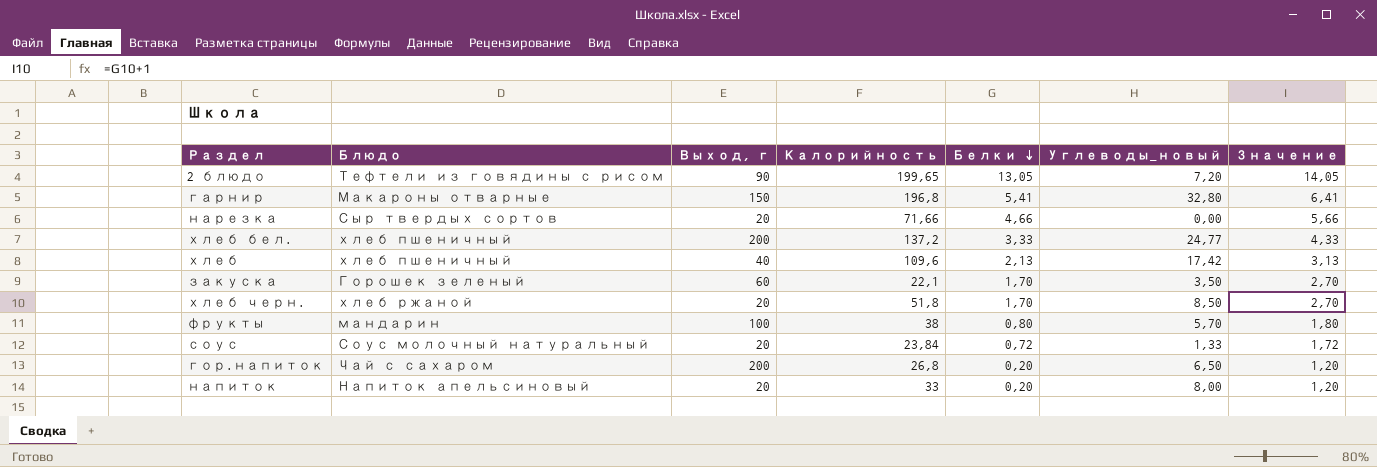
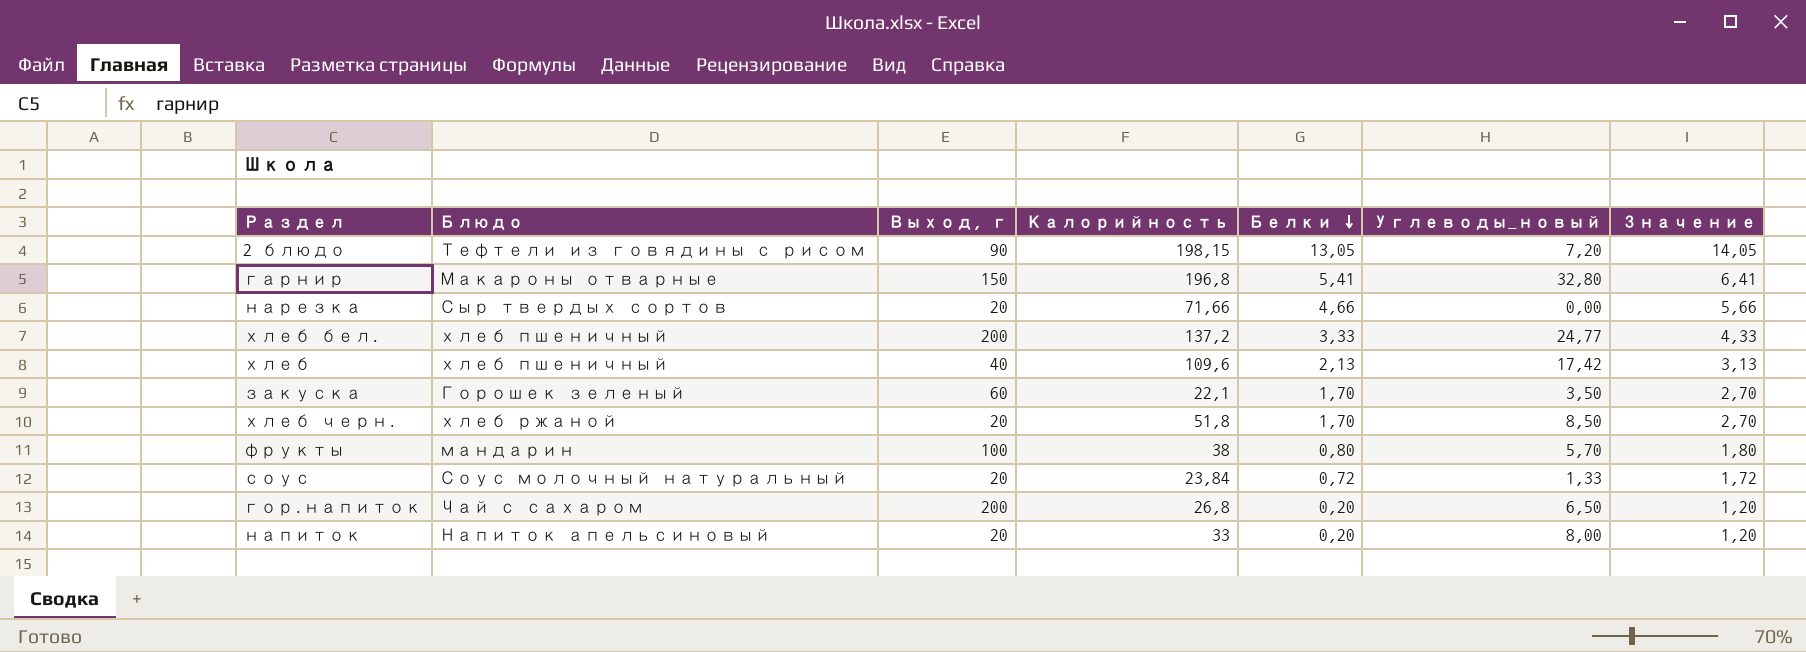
2 блюдо | Калорийность: 199,65 -> 198,15

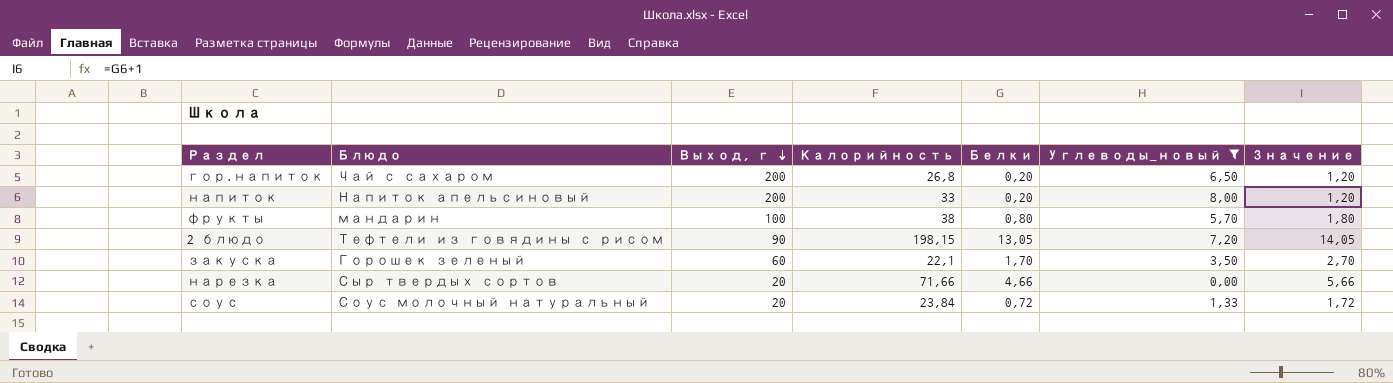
filter: none -> Углеводы_новый <= 8,00
row order: Белки descending -> Выход, г descending
напиток | Выход, г: 20 -> 200

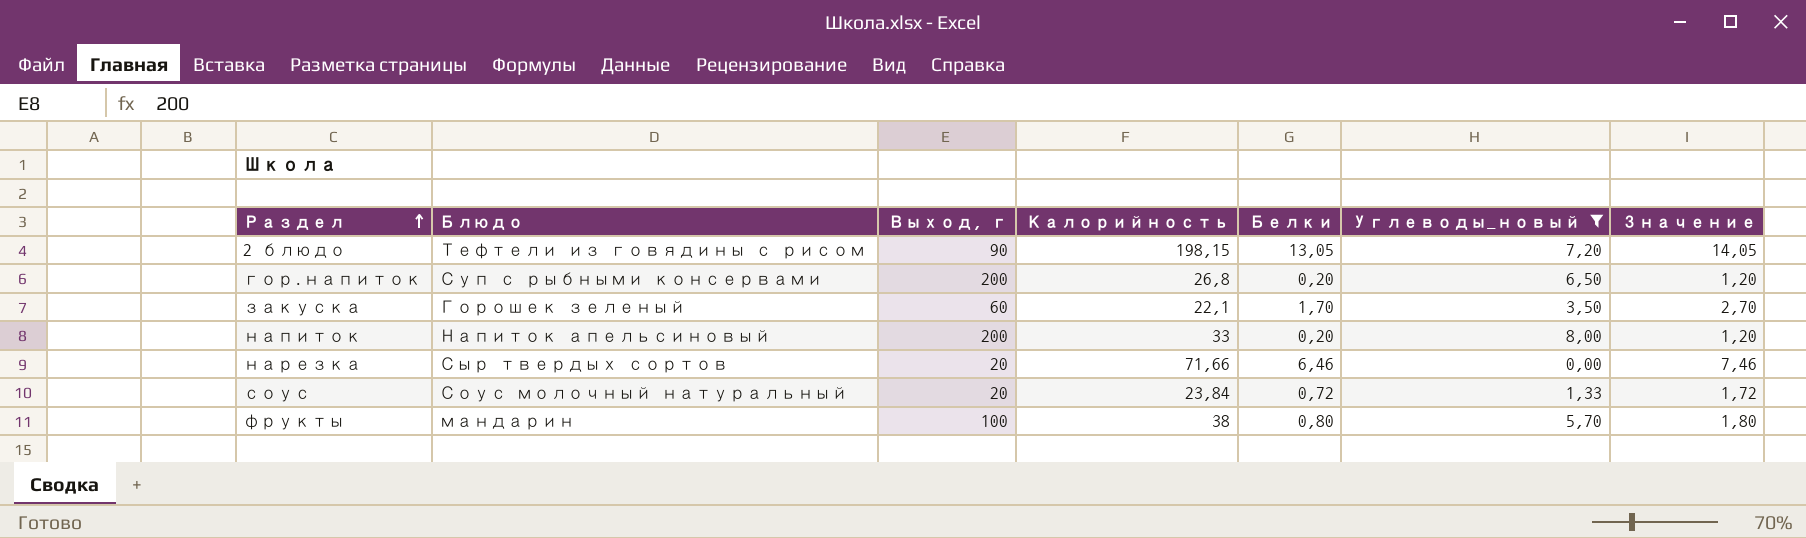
row order: Выход, г descending -> Раздел ascending
гор.напиток | Блюдо: Чай с сахаром -> Суп с рыбными консервами
нарезка | Белки: 4,66 -> 6,46
нарезка | Значение: 5,66 -> 7,46

